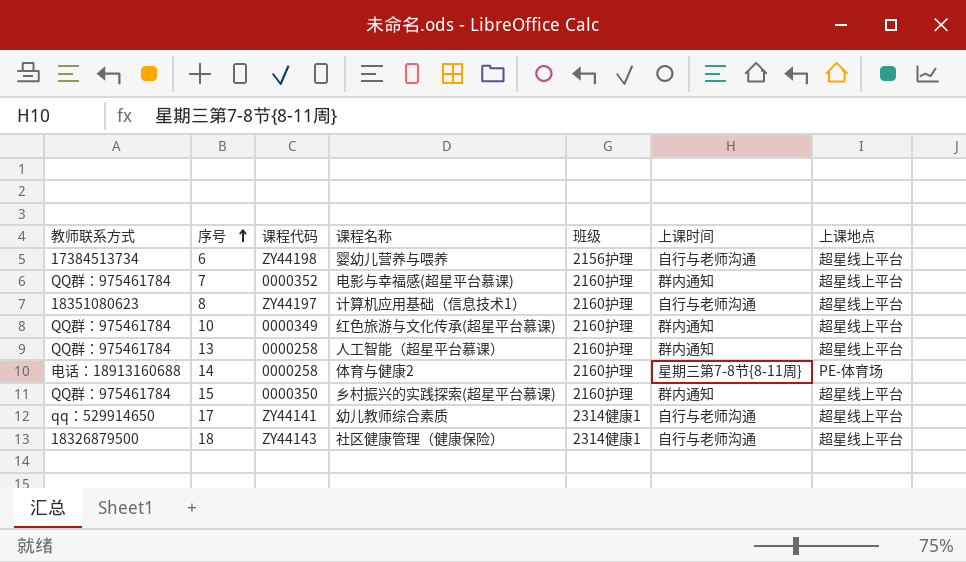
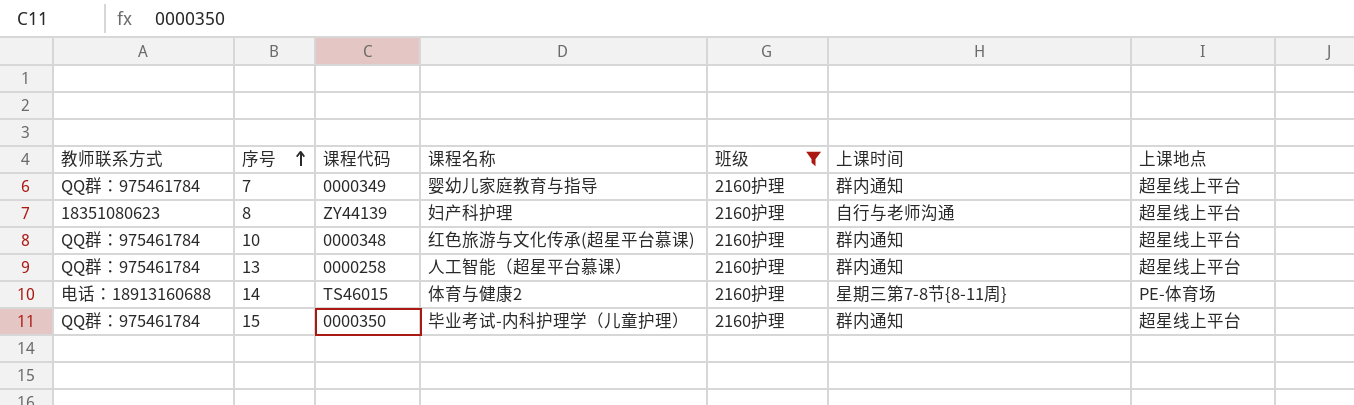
filter: none -> 班级 = 2160护理
7 | 课程代码: 0000352 -> 0000349
7 | 课程名称: 电影与幸福感(超星平台慕课) -> 婴幼儿家庭教育与指导
8 | 课程代码: ZY44197 -> ZY44139
8 | 课程名称: 计算机应用基础（信息技术1） -> 妇产科护理
10 | 课程代码: 0000349 -> 0000348
14 | 课程代码: 0000258 -> TS46015
15 | 课程名称: 乡村振兴的实践探索(超星平台慕课) -> 毕业考试-内科护理学（儿童护理）

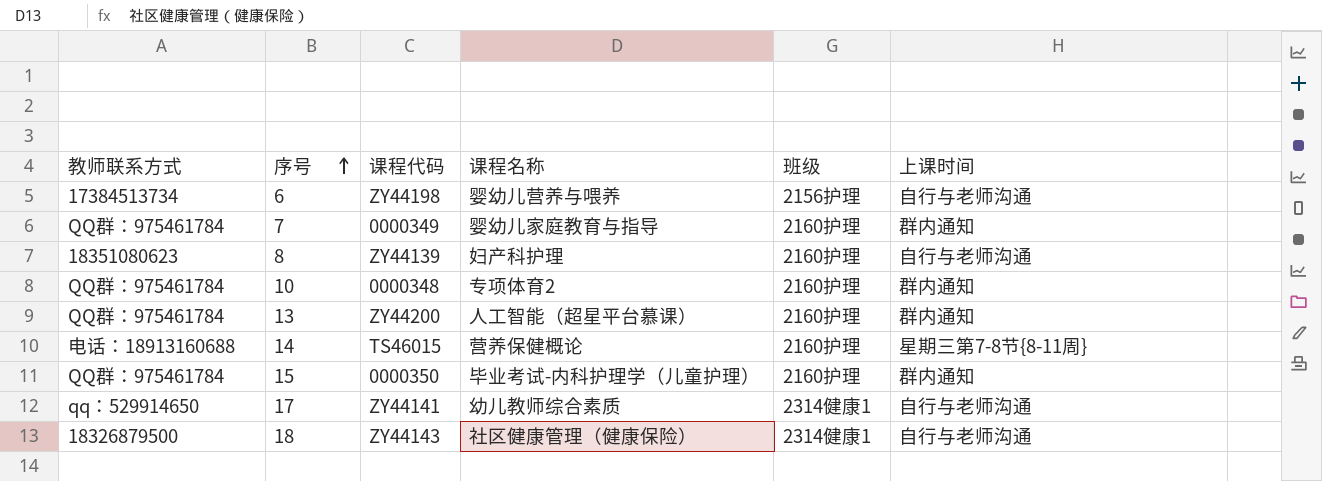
filter: 班级 = 2160护理 -> none
column 上课地点 | position: 7 -> none
10 | 课程名称: 红色旅游与文化传承(超星平台慕课) -> 专项体育2
13 | 课程代码: 0000258 -> ZY44200
14 | 课程名称: 体育与健康2 -> 营养保健概论

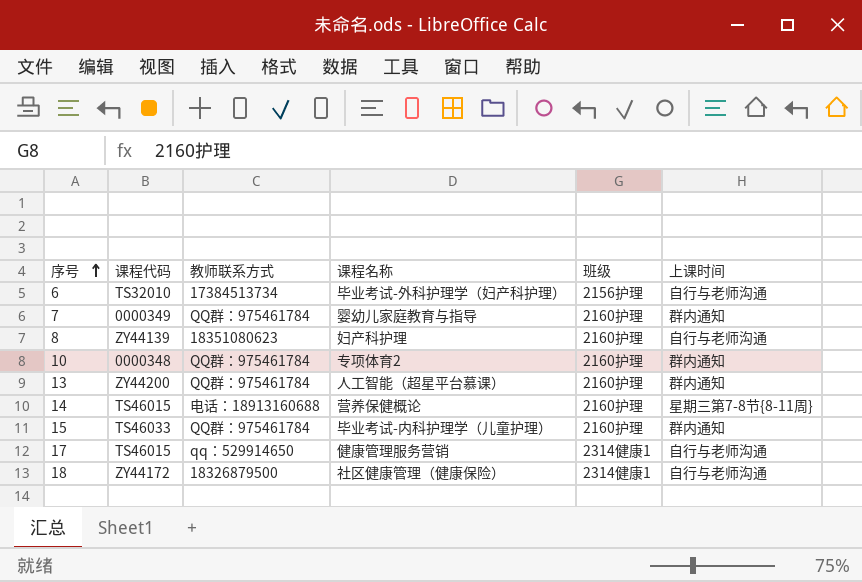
column 教师联系方式 | position: 1 -> 3
6 | 课程代码: ZY44198 -> TS32010
6 | 课程名称: 婴幼儿营养与喂养 -> 毕业考试-外科护理学（妇产科护理）
15 | 课程代码: 0000350 -> TS46033
17 | 课程代码: ZY44141 -> TS46015
17 | 课程名称: 幼儿教师综合素质 -> 健康管理服务营销
18 | 课程代码: ZY44143 -> ZY44172

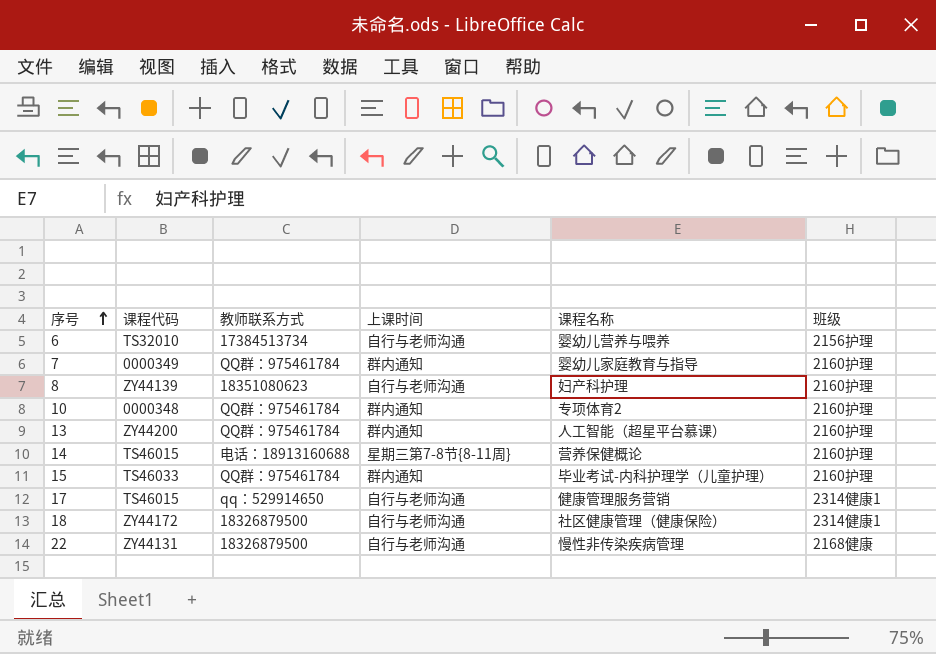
column 上课时间 | position: 6 -> 4
6 | 课程名称: 毕业考试-外科护理学（妇产科护理） -> 婴幼儿营养与喂养
row 22: none -> ZY44131 | 18326879500 | 自行与老师沟通 | 慢性非传染疾病管理 | 2168健康

